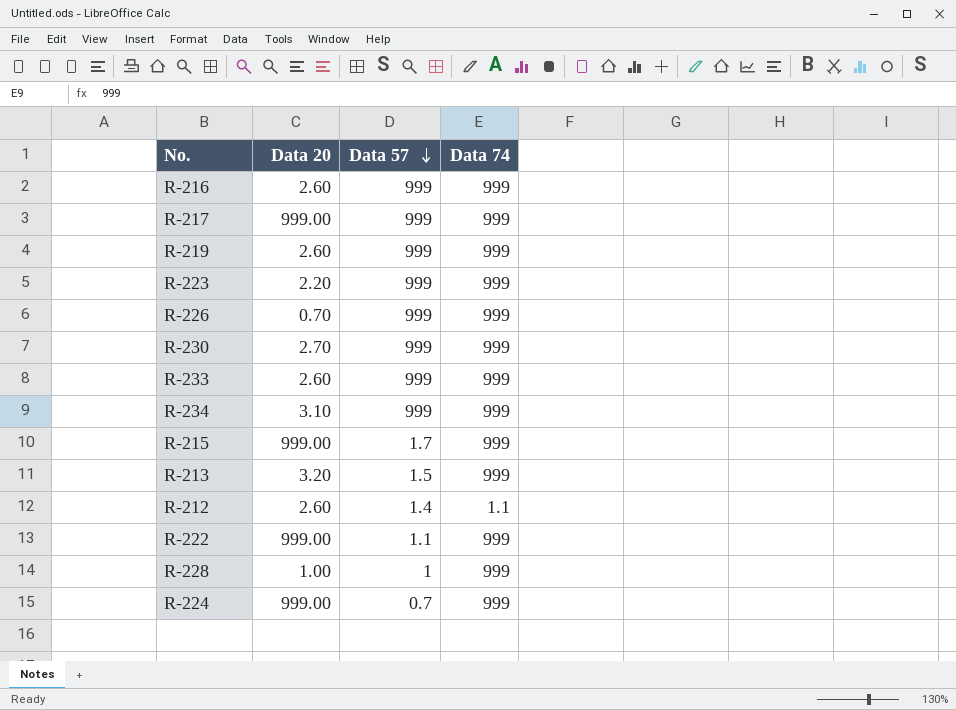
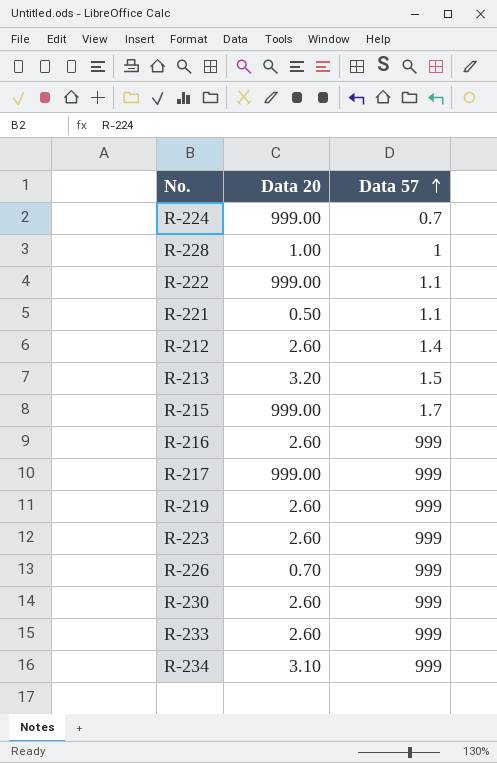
row order: Data 57 descending -> Data 57 ascending
column Data 74 | position: 4 -> none
row R-221: none -> 0.50 | 1.1
R-223 | Data 20: 2.20 -> 2.60
R-230 | Data 20: 2.70 -> 2.60

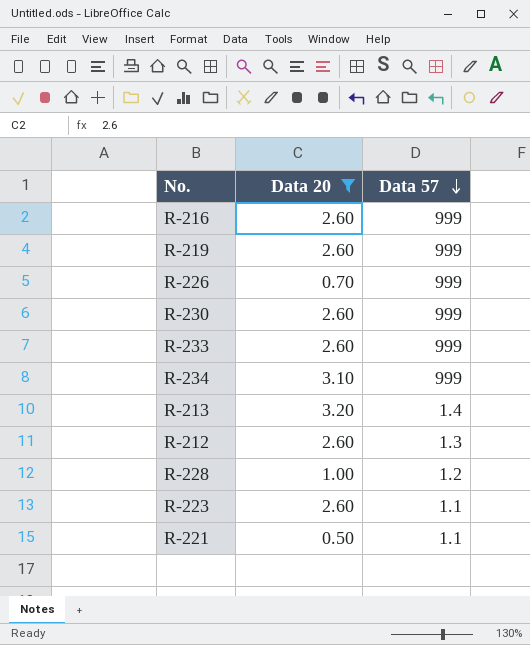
filter: none -> Data 20 != 999.00
row order: Data 57 ascending -> Data 57 descending
R-213 | Data 57: 1.5 -> 1.4
R-212 | Data 57: 1.4 -> 1.3
R-228 | Data 57: 1 -> 1.2
R-223 | Data 57: 999 -> 1.1

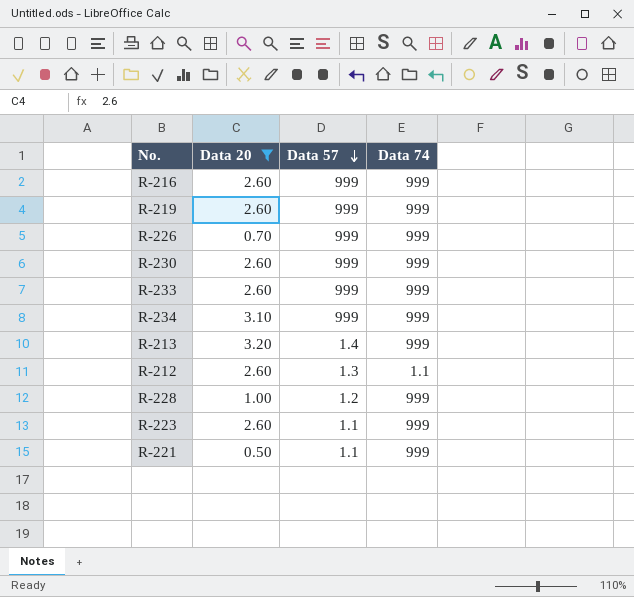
column Data 74 | position: none -> 4

